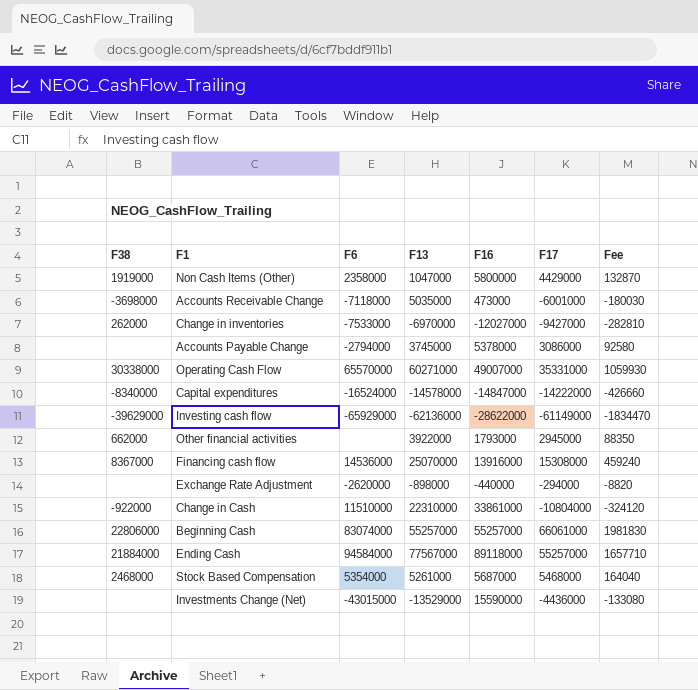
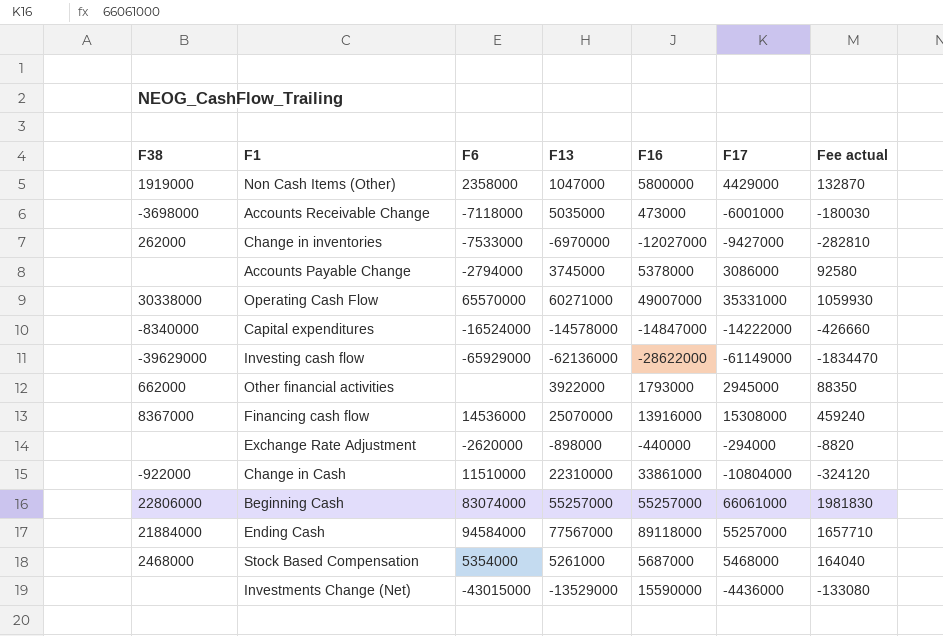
column name: Fee -> Fee actual

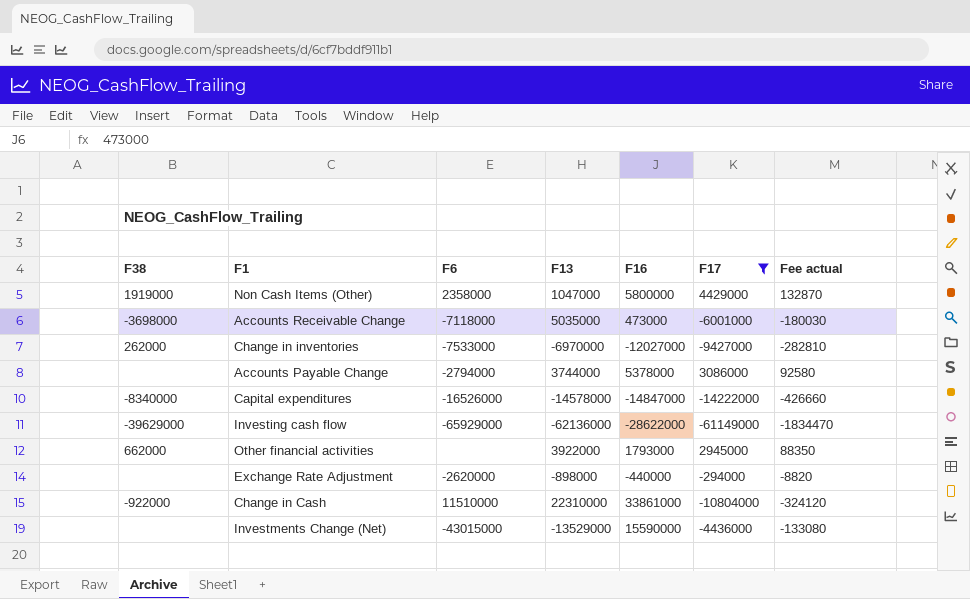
filter: none -> F17 <= 4429000
Accounts Payable Change | F13: 3745000 -> 3744000
Capital expenditures | F6: -16524000 -> -16526000

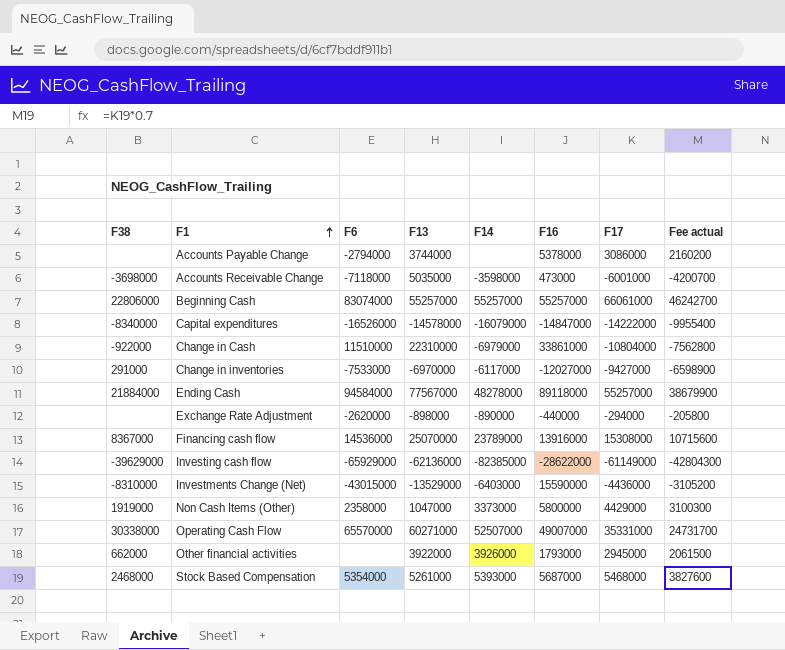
filter: F17 <= 4429000 -> none
row order: none -> F1 ascending
column F14 | position: none -> 5
column Fee actual | formula: [F17] * 0.03 -> [F17] * 0.7
Change in inventories | F38: 262000 -> 291000
Investments Change (Net) | F38: none -> -8310000

